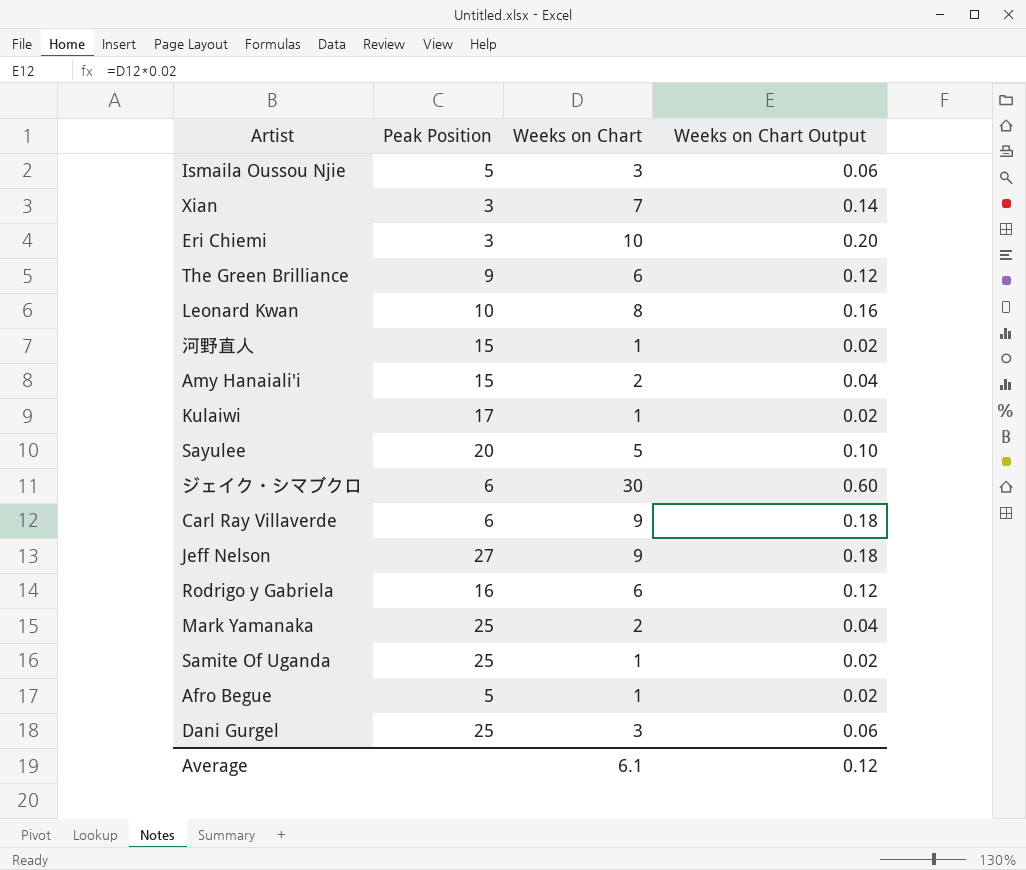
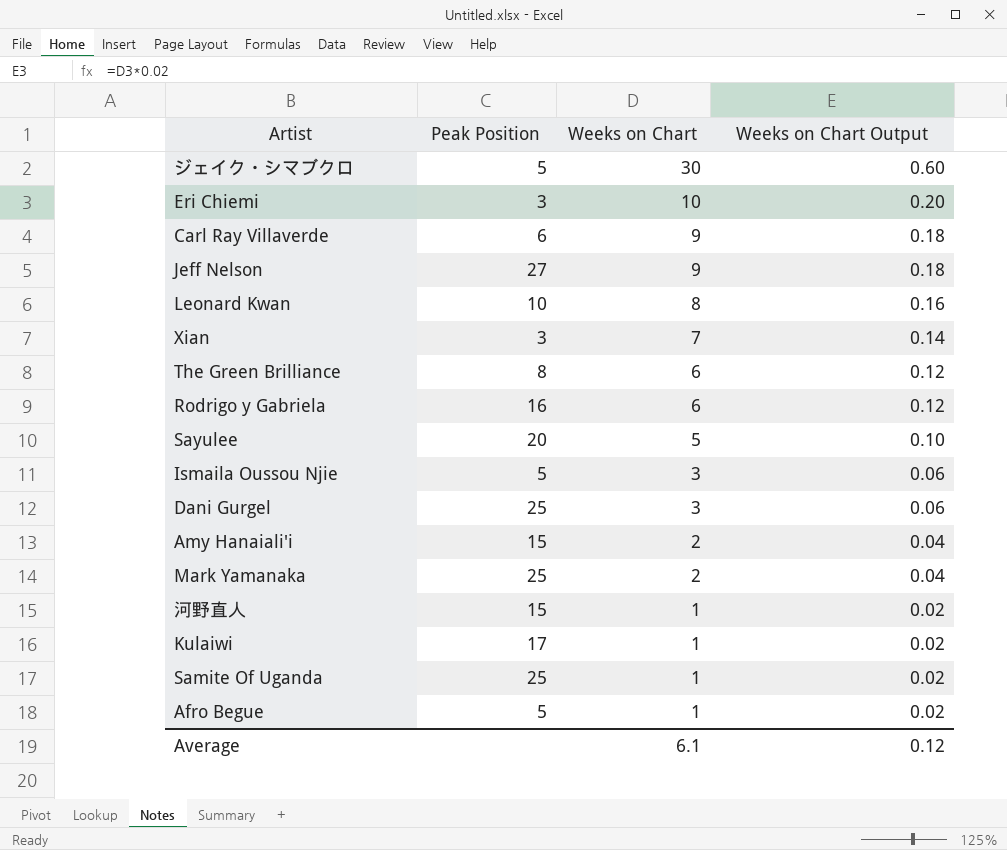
row order: none -> Weeks on Chart descending
ジェイク・シマブクロ | Peak Position: 6 -> 5
The Green Brilliance | Peak Position: 9 -> 8

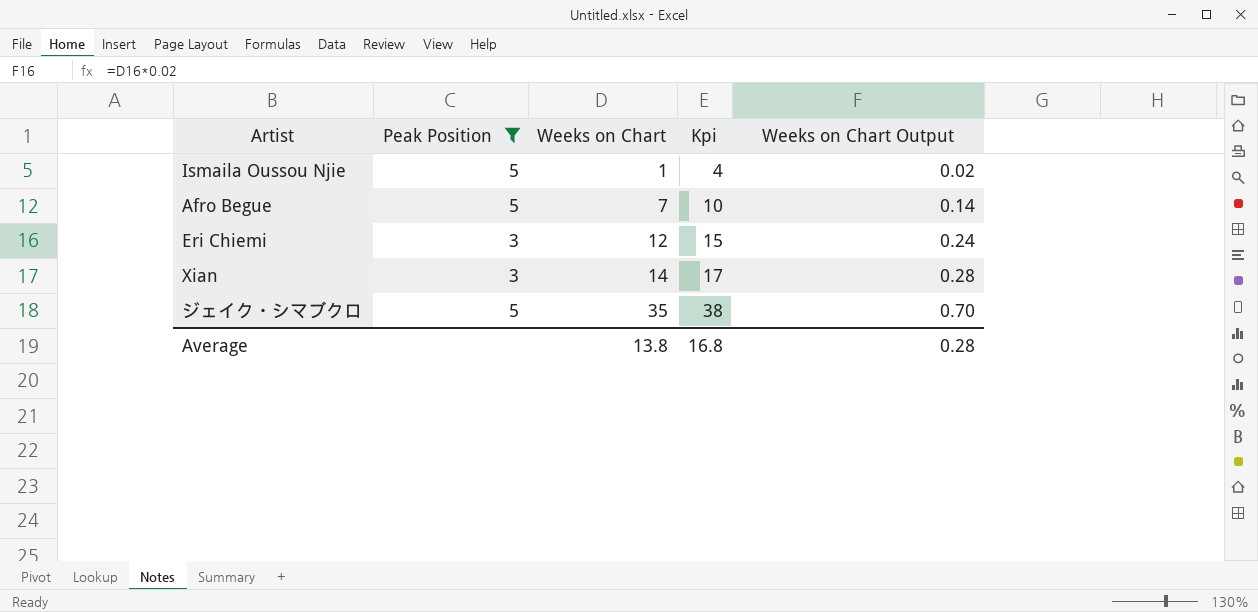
filter: none -> Peak Position <= 5
row order: Weeks on Chart descending -> Weeks on Chart ascending
column Kpi | formula: none -> [Weeks on Chart] + 3
Ismaila Oussou Njie | Weeks on Chart: 3 -> 1
Ismaila Oussou Njie | Weeks on Chart Output: 0.06 -> 0.02
Afro Begue | Weeks on Chart: 1 -> 7
Afro Begue | Weeks on Chart Output: 0.02 -> 0.14
Eri Chiemi | Weeks on Chart: 10 -> 12
Eri Chiemi | Weeks on Chart Output: 0.20 -> 0.24
Xian | Weeks on Chart: 7 -> 14
Xian | Weeks on Chart Output: 0.14 -> 0.28
ジェイク・シマブクロ | Weeks on Chart: 30 -> 35
ジェイク・シマブクロ | Weeks on Chart Output: 0.60 -> 0.70
Average | Weeks on Chart: 6.1 -> 13.8
Average | Weeks on Chart Output: 0.12 -> 0.28

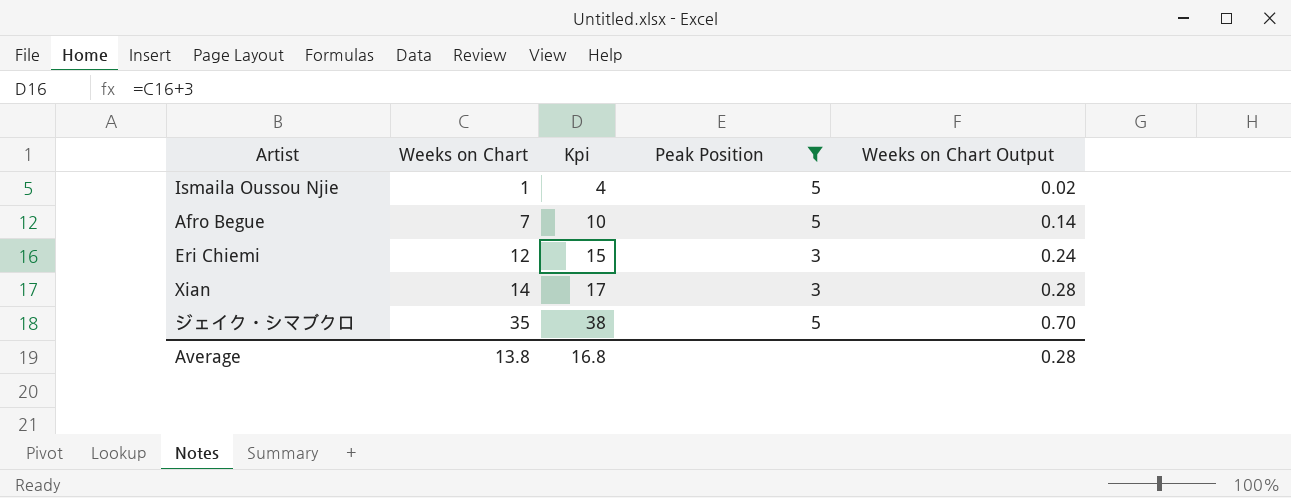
column Peak Position | position: 2 -> 4

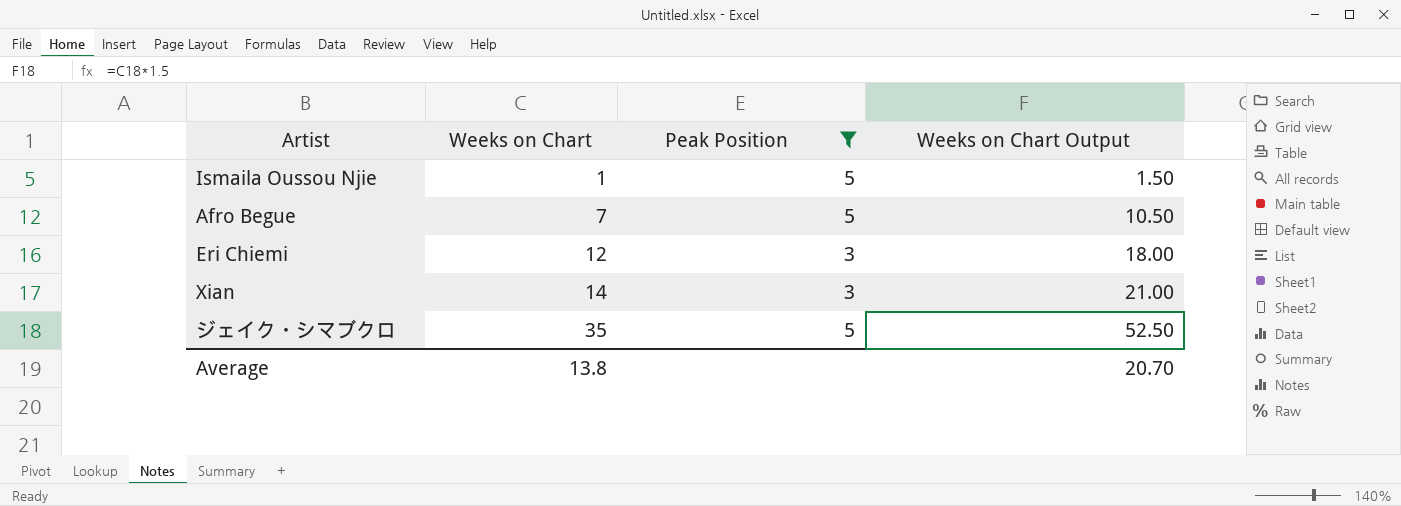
column Kpi | formula: [Weeks on Chart] + 3 -> none
column Weeks on Chart Output | formula: [Weeks on Chart] * 0.02 -> [Weeks on Chart] * 1.5
Average | Weeks on Chart Output: 0.28 -> 20.70

